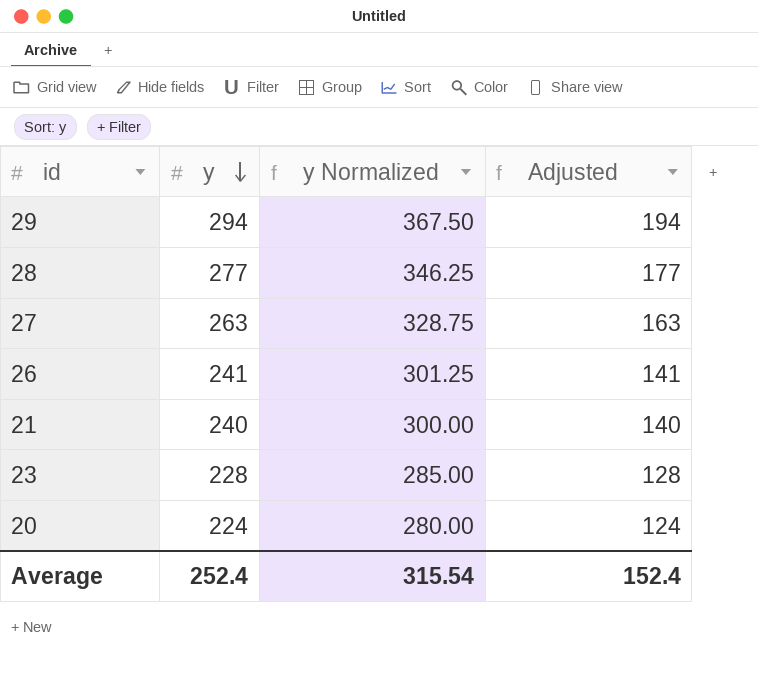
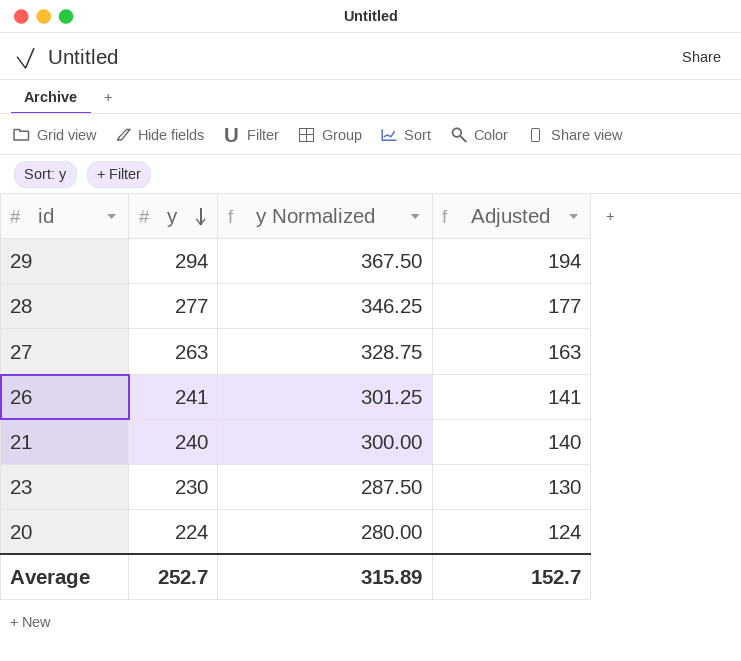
23 | y: 228 -> 230
23 | y Normalized: 285.00 -> 287.50
23 | Adjusted: 128 -> 130
Average | y: 252.4 -> 252.7
Average | y Normalized: 315.54 -> 315.89
Average | Adjusted: 152.4 -> 152.7

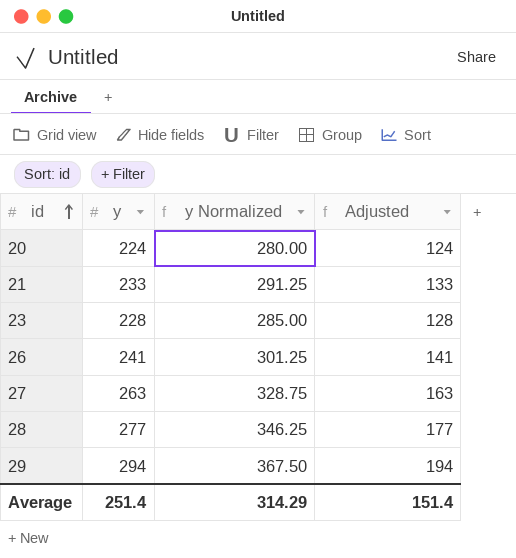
row order: y descending -> id ascending
21 | y: 240 -> 233
21 | y Normalized: 300.00 -> 291.25
21 | Adjusted: 140 -> 133
23 | y: 230 -> 228
23 | y Normalized: 287.50 -> 285.00
23 | Adjusted: 130 -> 128
Average | y: 252.7 -> 251.4
Average | y Normalized: 315.89 -> 314.29
Average | Adjusted: 152.7 -> 151.4

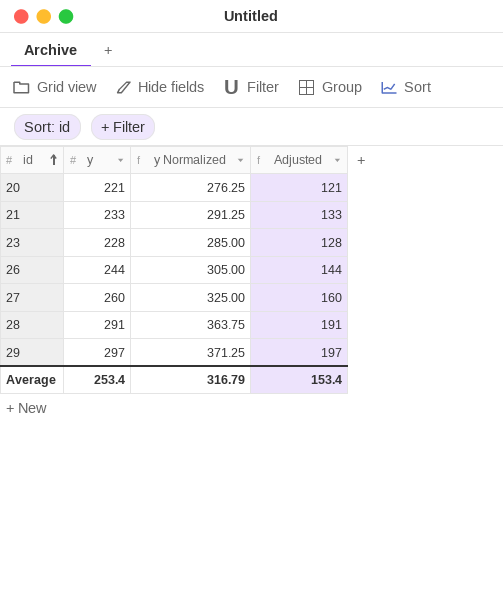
20 | y: 224 -> 221
20 | y Normalized: 280.00 -> 276.25
20 | Adjusted: 124 -> 121
26 | y: 241 -> 244
26 | y Normalized: 301.25 -> 305.00
26 | Adjusted: 141 -> 144
27 | y: 263 -> 260
27 | y Normalized: 328.75 -> 325.00
27 | Adjusted: 163 -> 160
28 | y: 277 -> 291
28 | y Normalized: 346.25 -> 363.75
28 | Adjusted: 177 -> 191
29 | y: 294 -> 297
29 | y Normalized: 367.50 -> 371.25
29 | Adjusted: 194 -> 197
Average | y: 251.4 -> 253.4
Average | y Normalized: 314.29 -> 316.79
Average | Adjusted: 151.4 -> 153.4

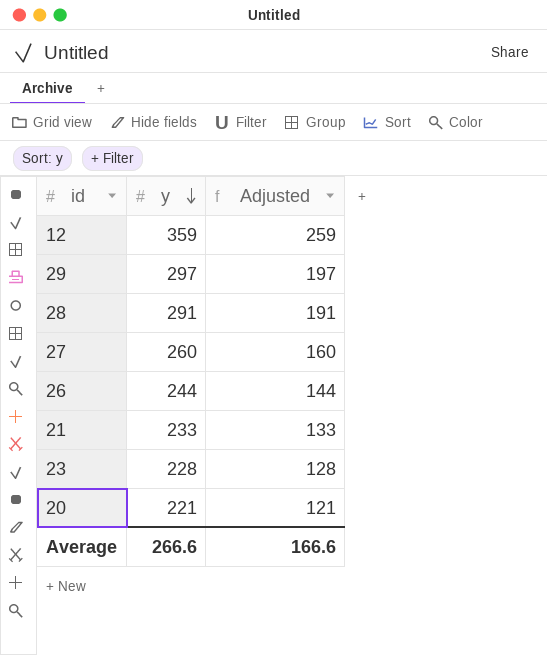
row order: id ascending -> y descending
column y Normalized | formula: [y] * 1.25 -> none
row 12: none -> 359 | 259
Average | y: 253.4 -> 266.6
Average | Adjusted: 153.4 -> 166.6

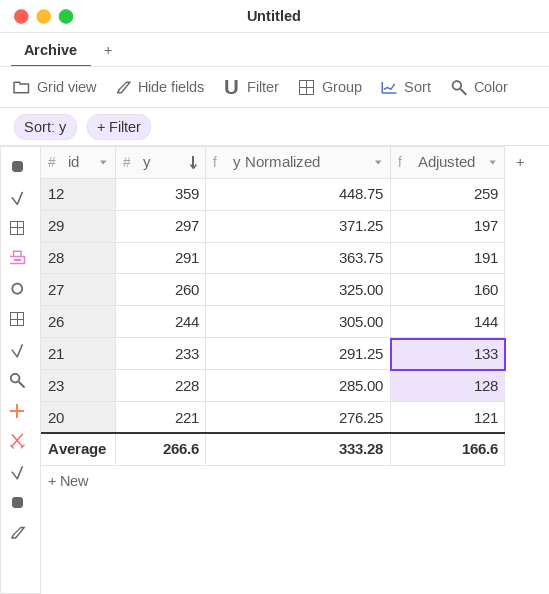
column y Normalized | formula: none -> [y] * 1.25

